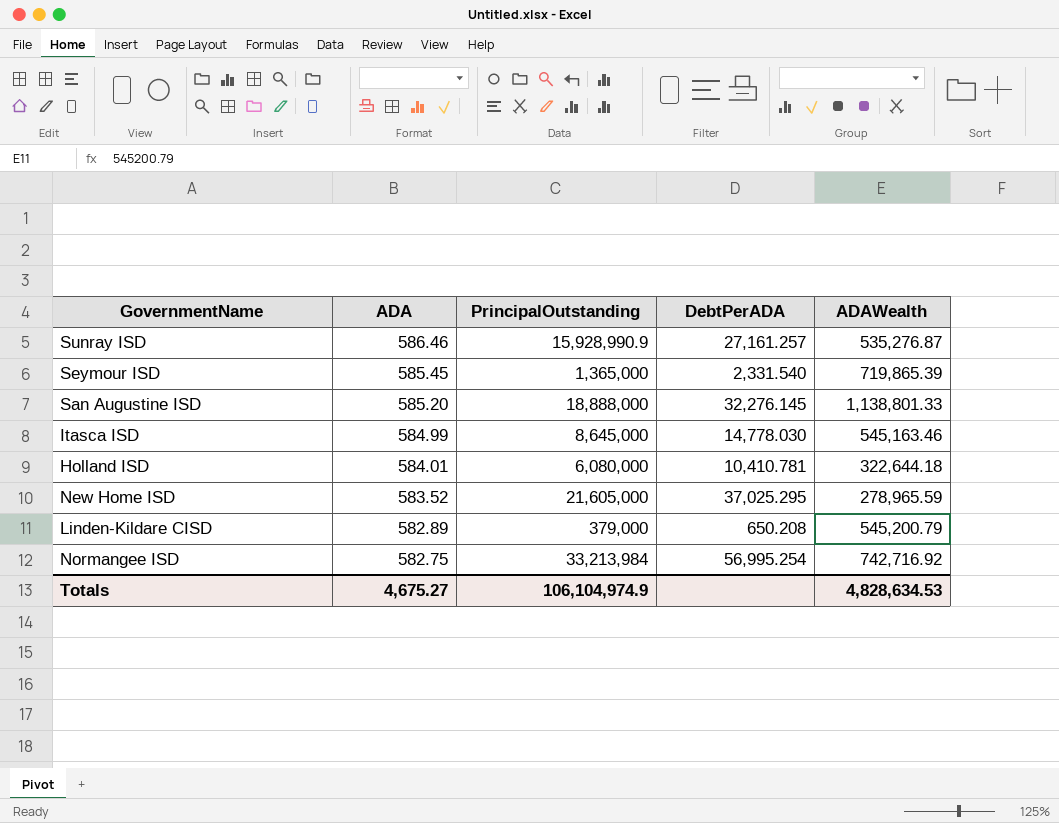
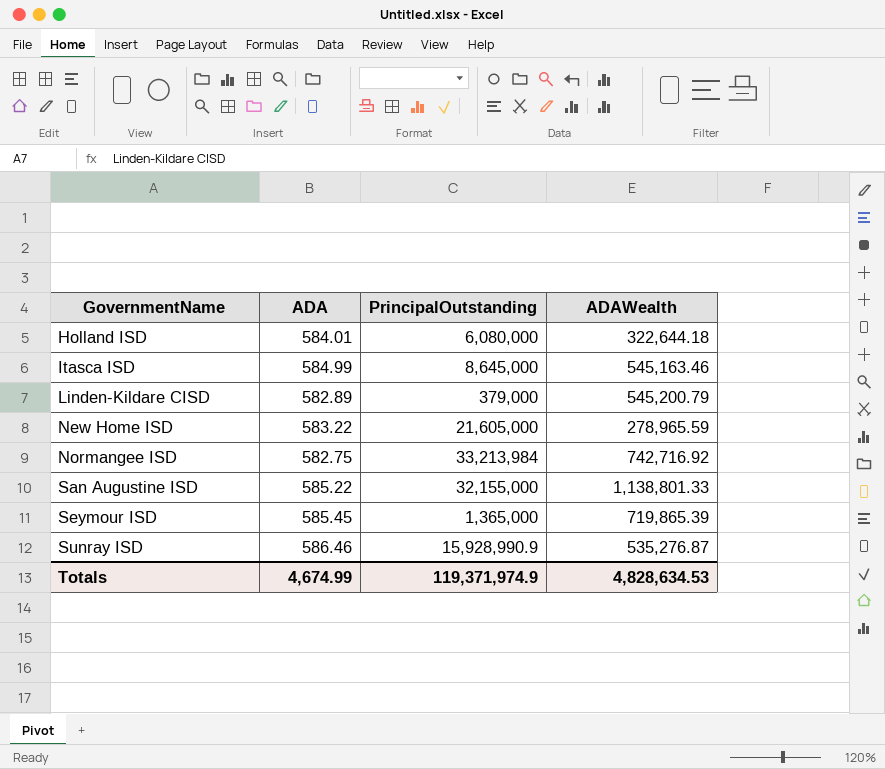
row order: ADA descending -> GovernmentName ascending
column DebtPerADA | formula: [PrincipalOutstanding] / [ADA] -> none
New Home ISD | ADA: 583.52 -> 583.22
San Augustine ISD | ADA: 585.20 -> 585.22
San Augustine ISD | PrincipalOutstanding: 18,888,000 -> 32,155,000
Totals | ADA: 4,675.27 -> 4,674.99
Totals | PrincipalOutstanding: 106,104,974.9 -> 119,371,974.9

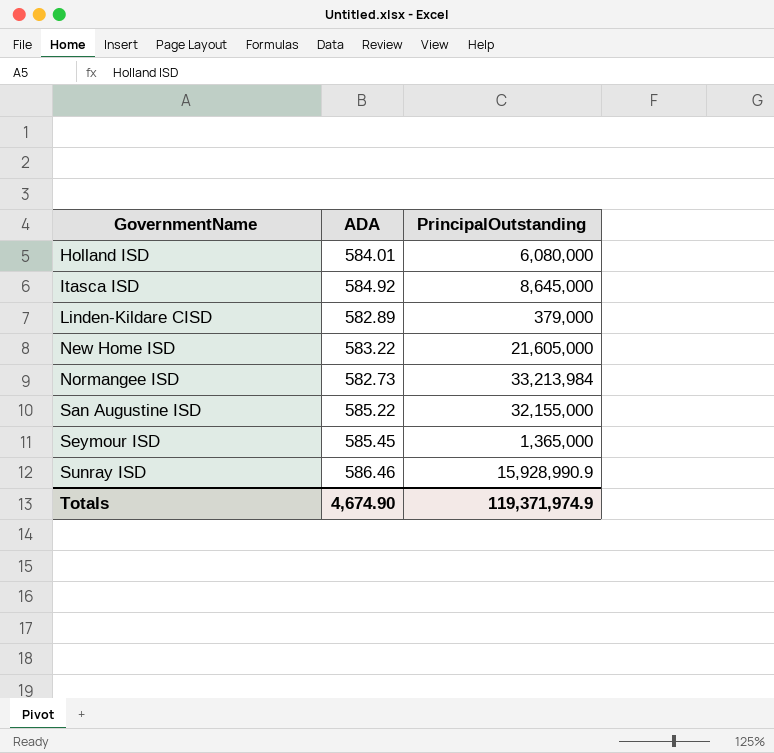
column ADAWealth | position: 4 -> none
Itasca ISD | ADA: 584.99 -> 584.92
Normangee ISD | ADA: 582.75 -> 582.73
Totals | ADA: 4,674.99 -> 4,674.90

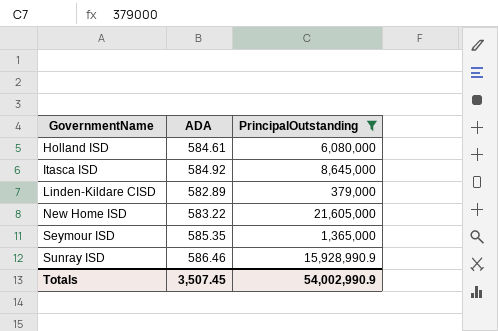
filter: none -> PrincipalOutstanding <= 21,605,000
Holland ISD | ADA: 584.01 -> 584.61
Seymour ISD | ADA: 585.45 -> 585.35
Totals | ADA: 4,674.90 -> 3,507.45
Totals | PrincipalOutstanding: 119,371,974.9 -> 54,002,990.9

